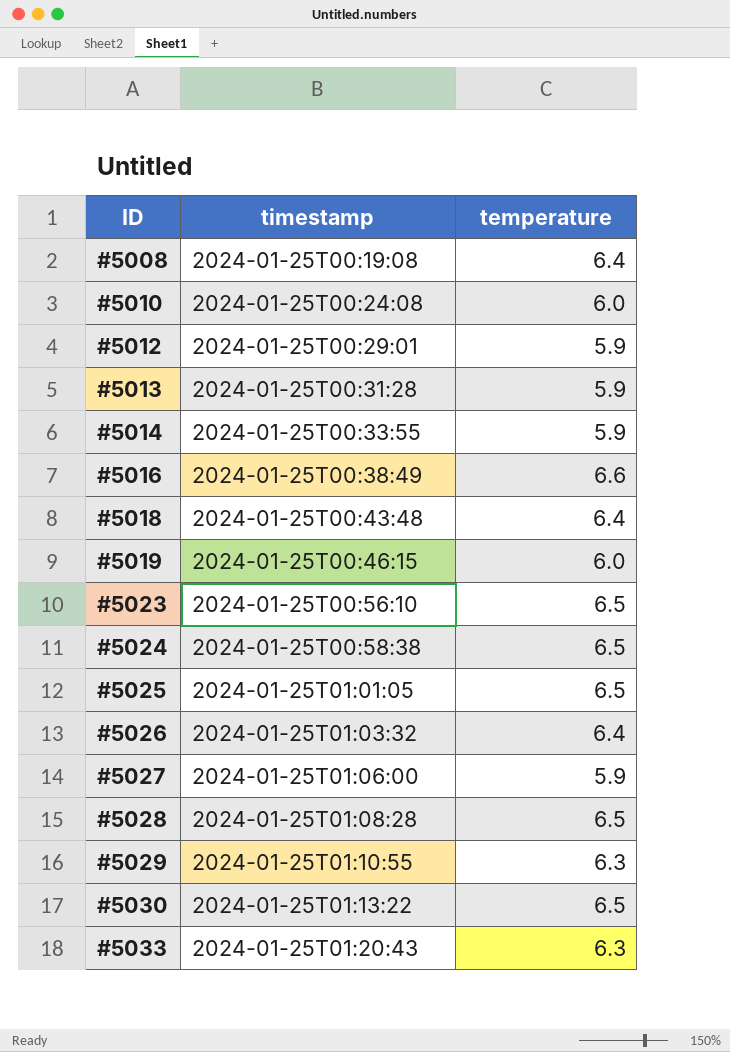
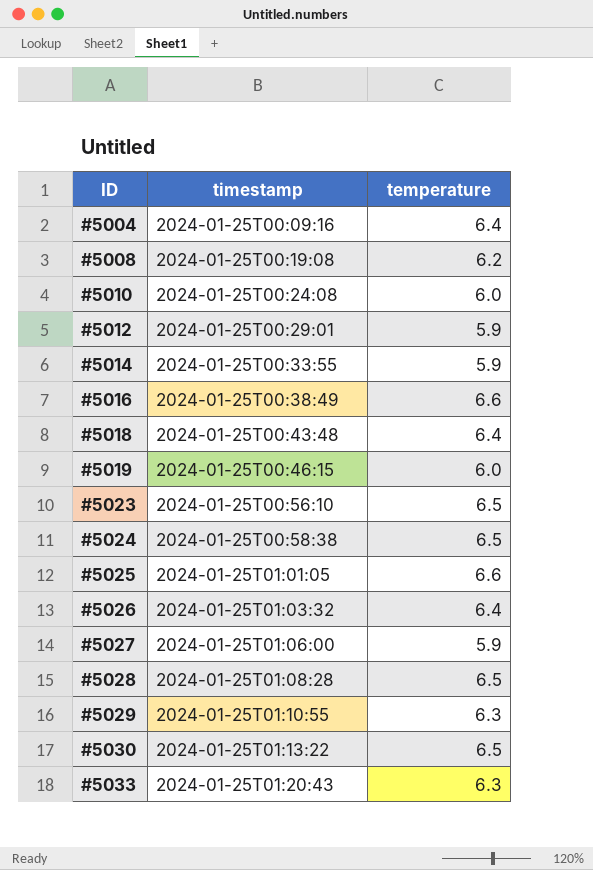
row #5013: 2024-01-25T00:31:28 | 5.9 -> none
row #5004: none -> 2024-01-25T00:09:16 | 6.4
#5008 | temperature: 6.4 -> 6.2
#5025 | temperature: 6.5 -> 6.6

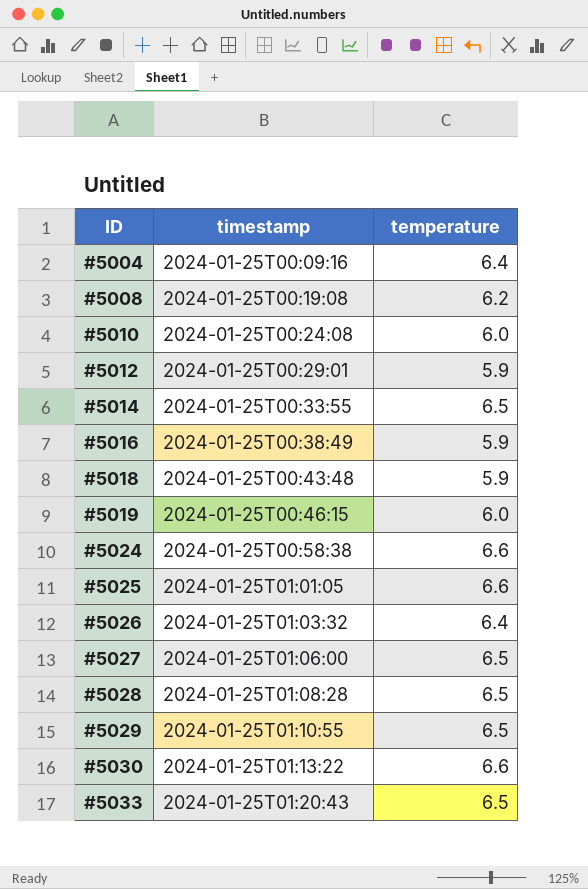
row #5023: 2024-01-25T00:56:10 | 6.5 -> none
#5014 | temperature: 5.9 -> 6.5
#5016 | temperature: 6.6 -> 5.9
#5018 | temperature: 6.4 -> 5.9
#5024 | temperature: 6.5 -> 6.6
#5027 | temperature: 5.9 -> 6.5
#5029 | temperature: 6.3 -> 6.5
#5030 | temperature: 6.5 -> 6.6
#5033 | temperature: 6.3 -> 6.5

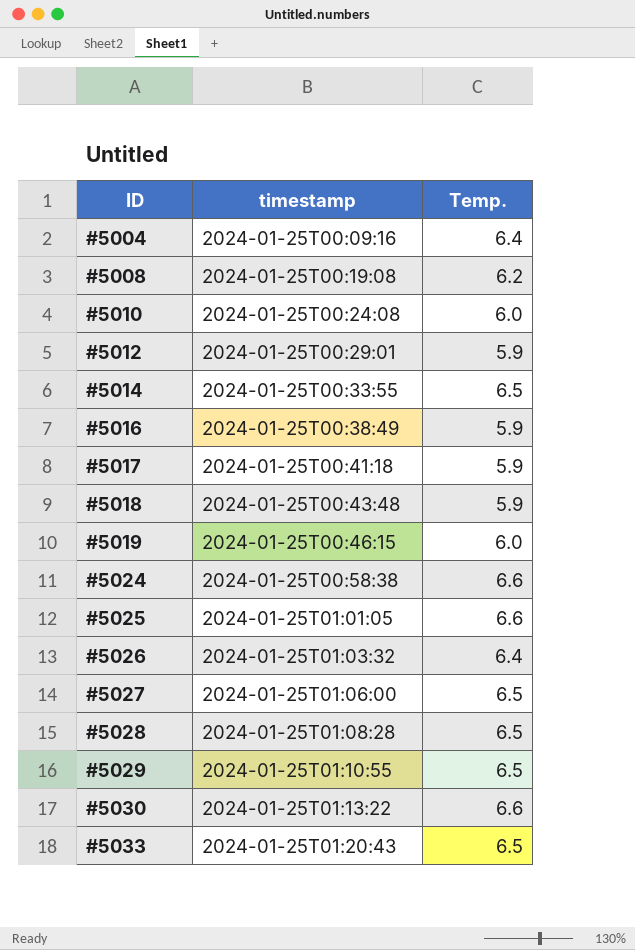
column name: temperature -> Temp.
row #5017: none -> 2024-01-25T00:41:18 | 5.9

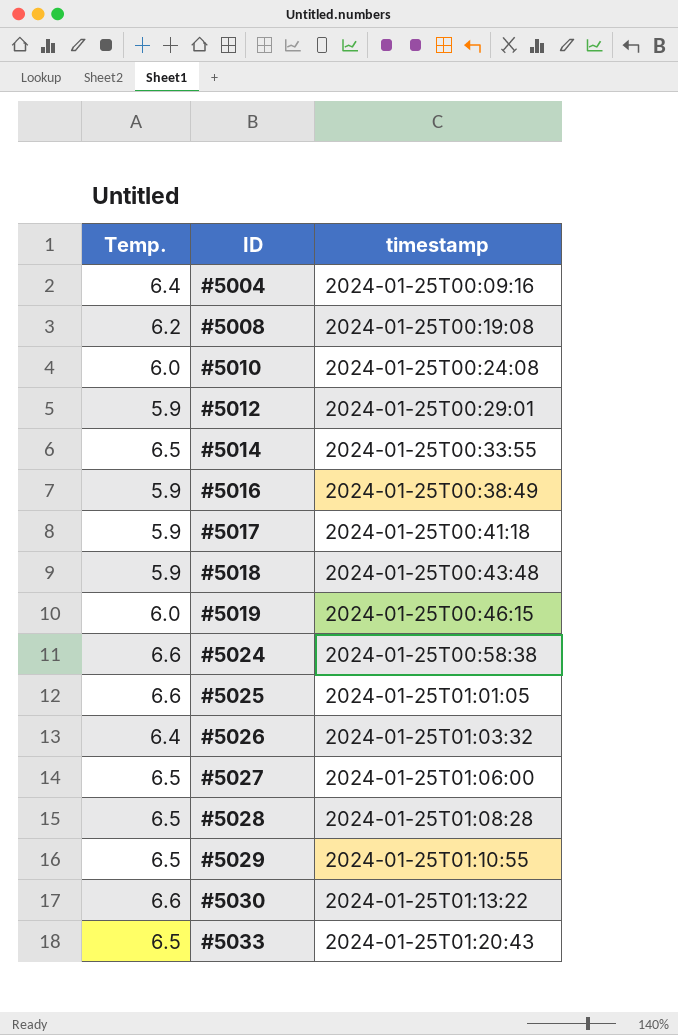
column Temp. | position: 3 -> 1

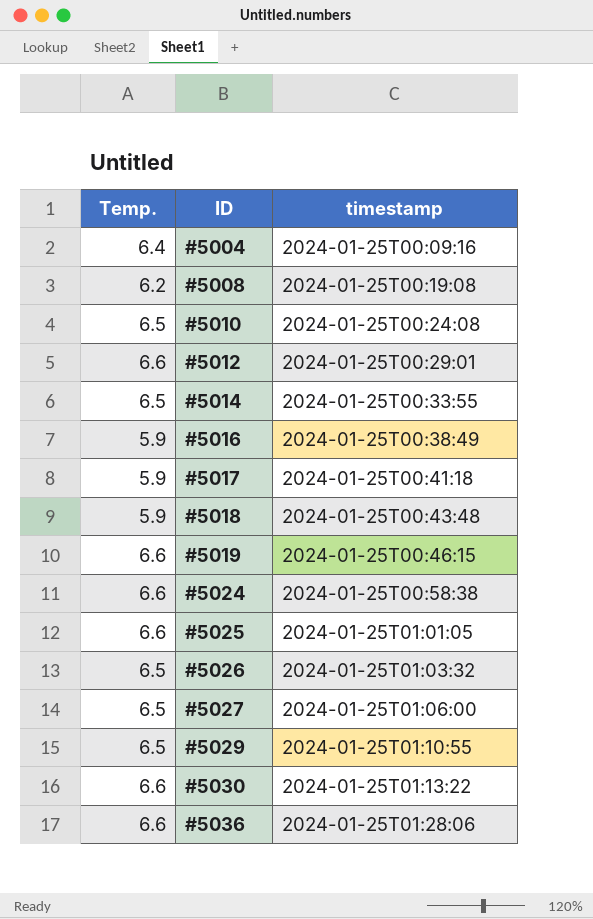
row #5028: 6.5 | 2024-01-25T01:08:28 -> none
row #5033: 6.5 | 2024-01-25T01:20:43 -> none
#5010 | Temp.: 6.0 -> 6.5
#5012 | Temp.: 5.9 -> 6.6
#5019 | Temp.: 6.0 -> 6.6
#5026 | Temp.: 6.4 -> 6.5
row #5036: none -> 6.6 | 2024-01-25T01:28:06

